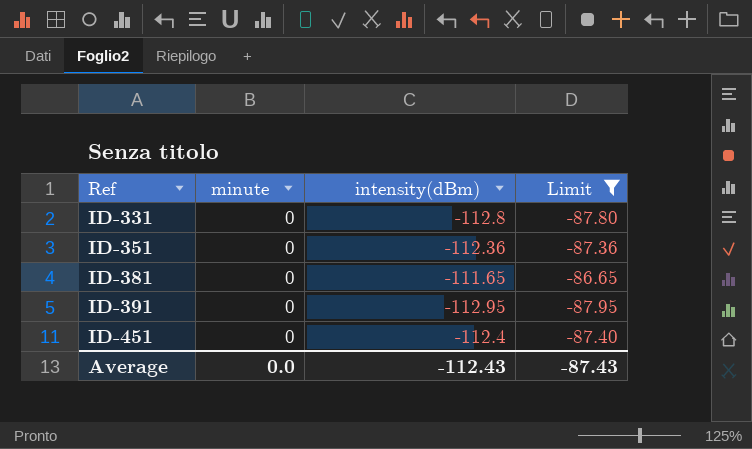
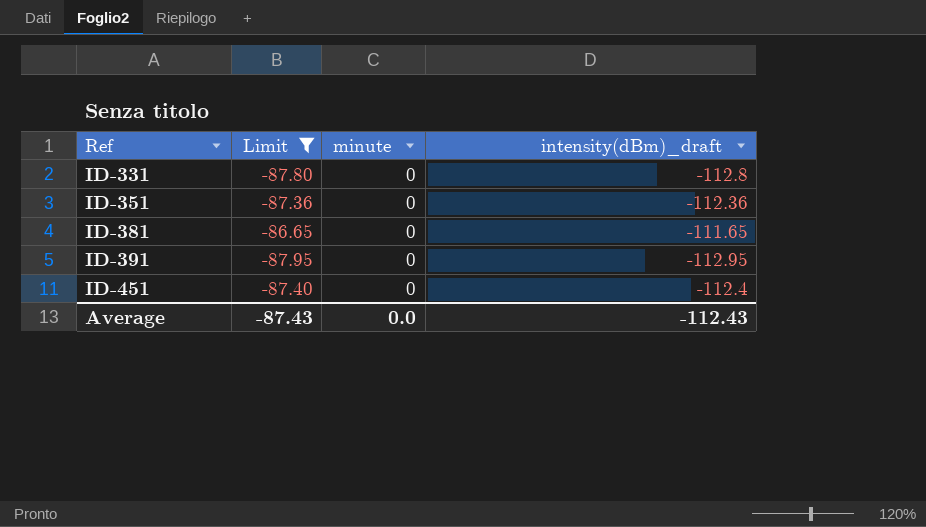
column Limit | position: 4 -> 2
column name: intensity(dBm) -> intensity(dBm)_draft

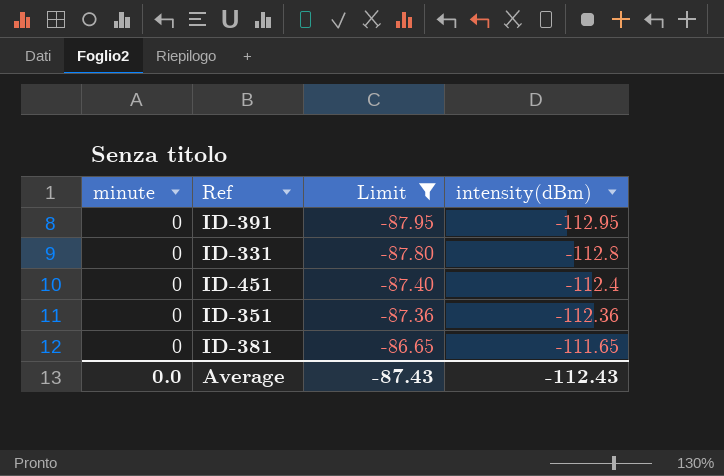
row order: Ref ascending -> Limit ascending
column minute | position: 3 -> 1
column name: intensity(dBm)_draft -> intensity(dBm)

